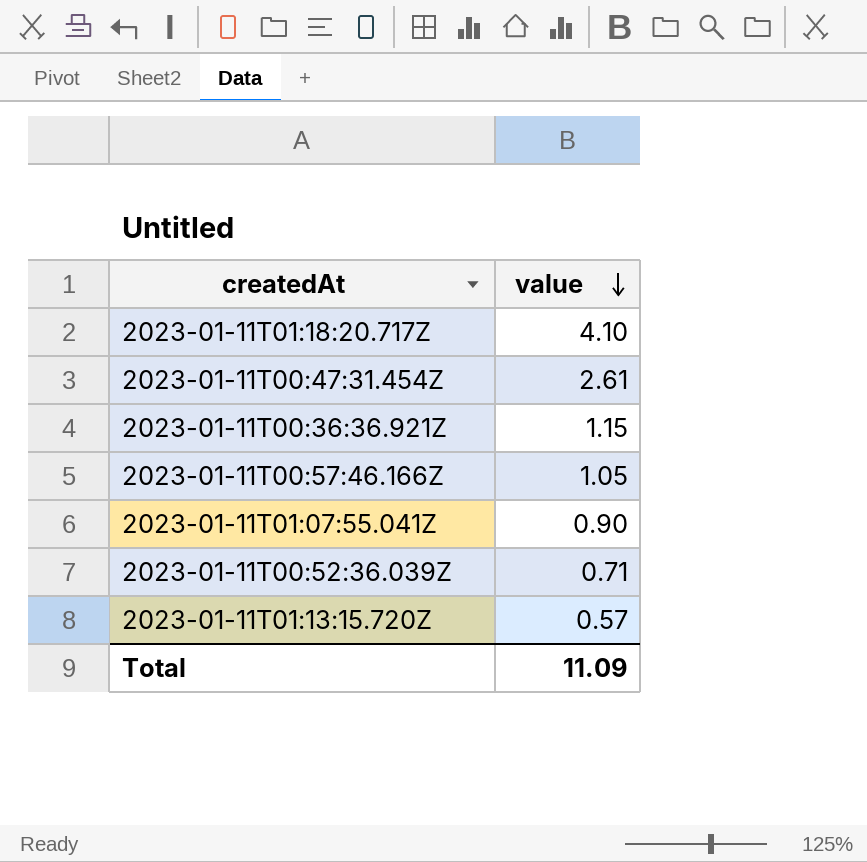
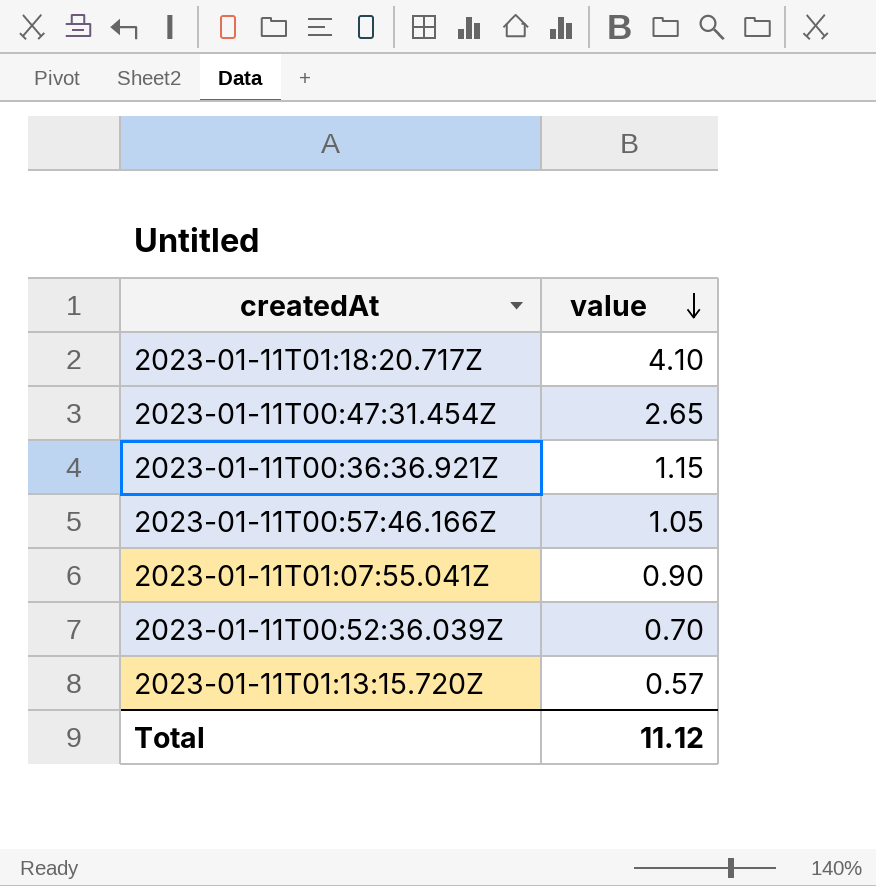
2023-01-11T00:47:31.454Z | value: 2.61 -> 2.65
2023-01-11T00:52:36.039Z | value: 0.71 -> 0.70
Total | value: 11.09 -> 11.12

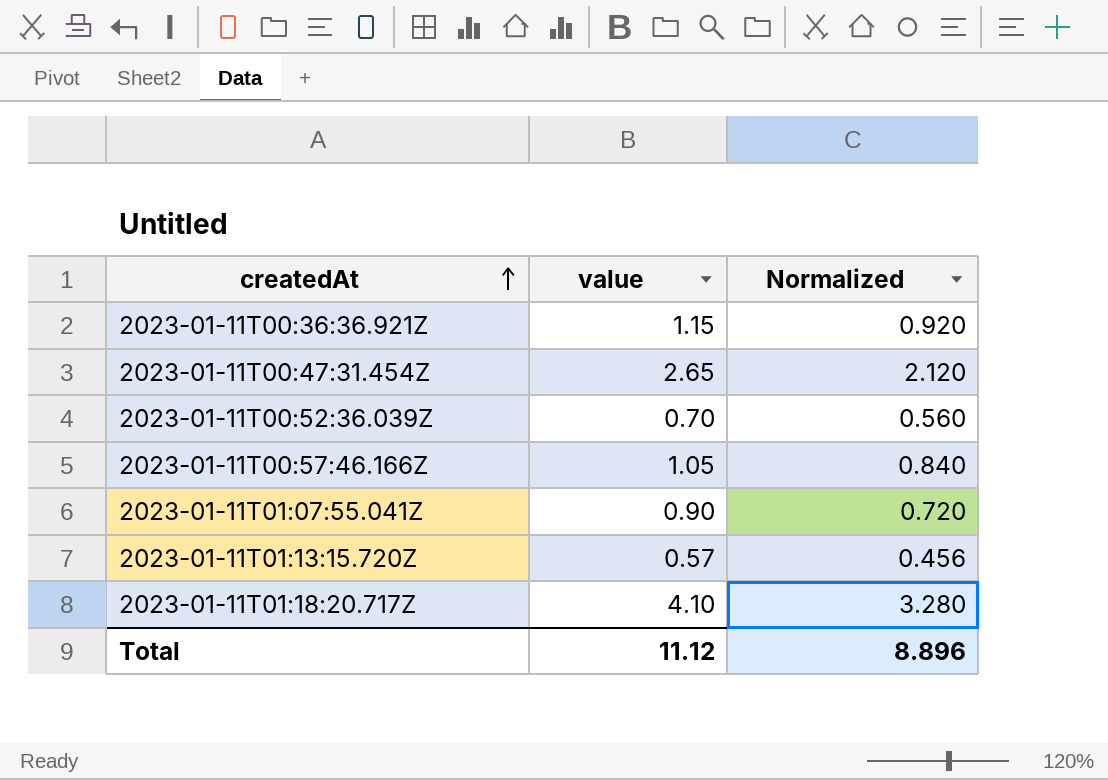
row order: value descending -> createdAt ascending
column Normalized | formula: none -> [value] * 0.8

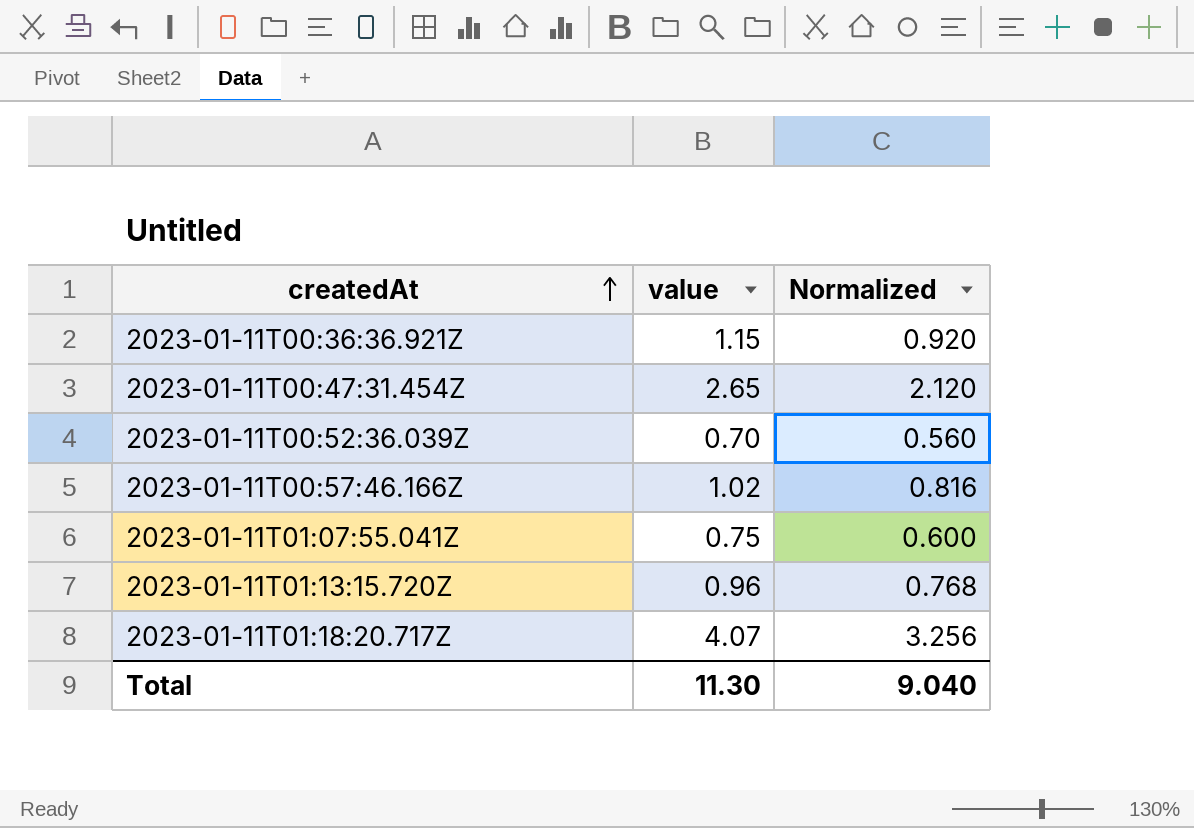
2023-01-11T00:57:46.166Z | value: 1.05 -> 1.02
2023-01-11T00:57:46.166Z | Normalized: 0.840 -> 0.816
2023-01-11T01:07:55.041Z | value: 0.90 -> 0.75
2023-01-11T01:07:55.041Z | Normalized: 0.720 -> 0.600
2023-01-11T01:13:15.720Z | value: 0.57 -> 0.96
2023-01-11T01:13:15.720Z | Normalized: 0.456 -> 0.768
2023-01-11T01:18:20.717Z | value: 4.10 -> 4.07
2023-01-11T01:18:20.717Z | Normalized: 3.280 -> 3.256
Total | value: 11.12 -> 11.30
Total | Normalized: 8.896 -> 9.040

